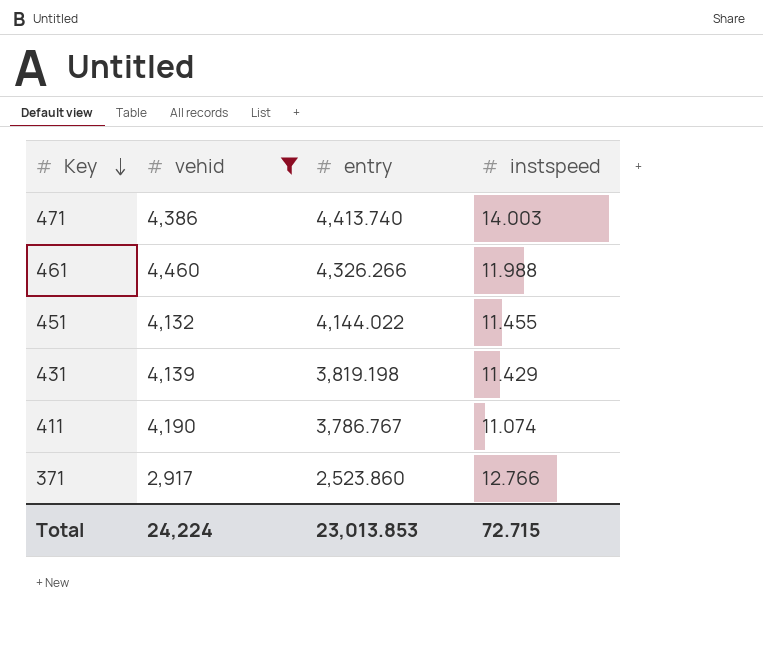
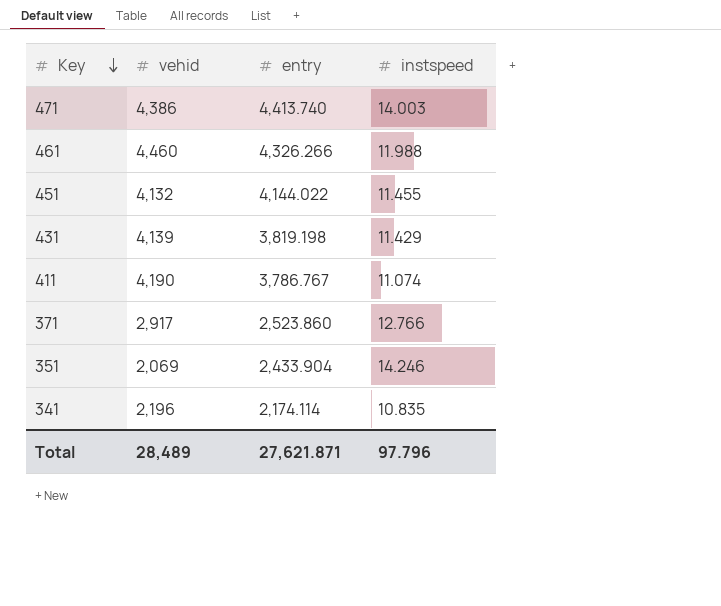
filter: vehid >= 2,917 -> none
Total | vehid: 24,224 -> 28,489
Total | entry: 23,013.853 -> 27,621.871
Total | instspeed: 72.715 -> 97.796

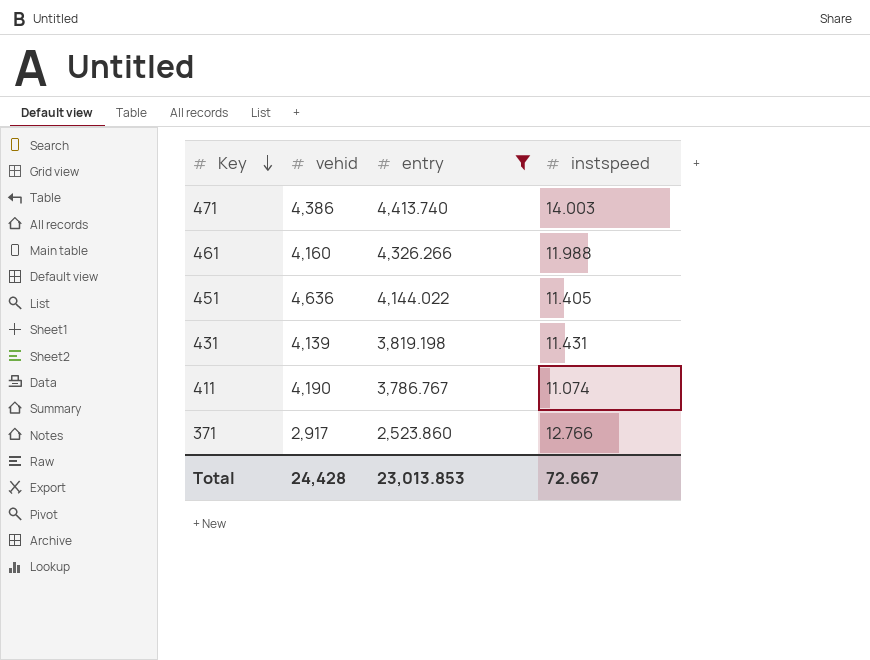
filter: none -> entry >= 2,523.860
461 | vehid: 4,460 -> 4,160
451 | vehid: 4,132 -> 4,636
451 | instspeed: 11.455 -> 11.405
431 | instspeed: 11.429 -> 11.431
Total | vehid: 28,489 -> 24,428
Total | entry: 27,621.871 -> 23,013.853
Total | instspeed: 97.796 -> 72.667

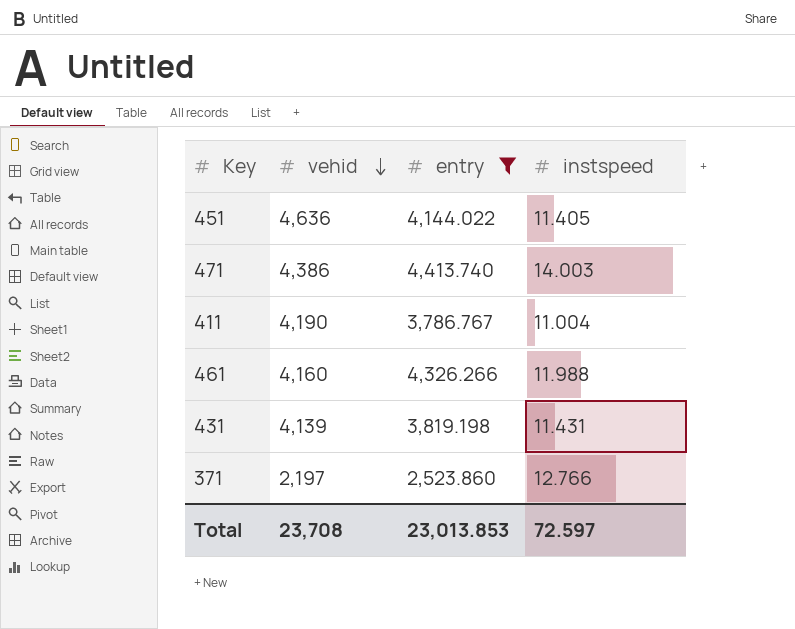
row order: Key descending -> vehid descending
411 | instspeed: 11.074 -> 11.004
371 | vehid: 2,917 -> 2,197
Total | vehid: 24,428 -> 23,708
Total | instspeed: 72.667 -> 72.597

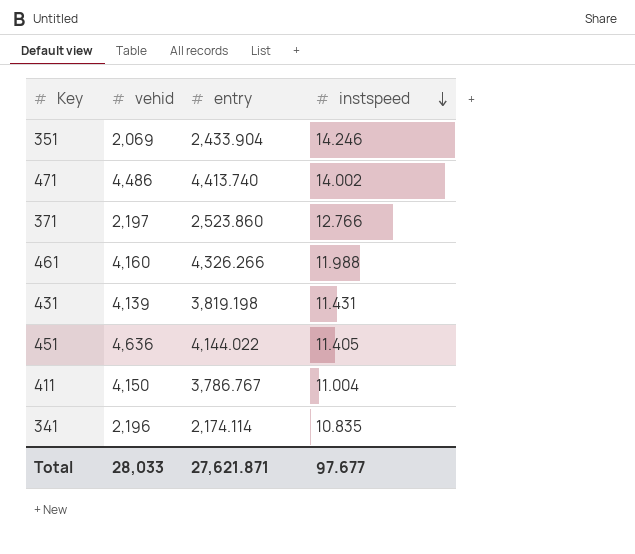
filter: entry >= 2,523.860 -> none
row order: vehid descending -> instspeed descending
471 | vehid: 4,386 -> 4,486
471 | instspeed: 14.003 -> 14.002
411 | vehid: 4,190 -> 4,150
Total | vehid: 23,708 -> 28,033
Total | entry: 23,013.853 -> 27,621.871
Total | instspeed: 72.597 -> 97.677

